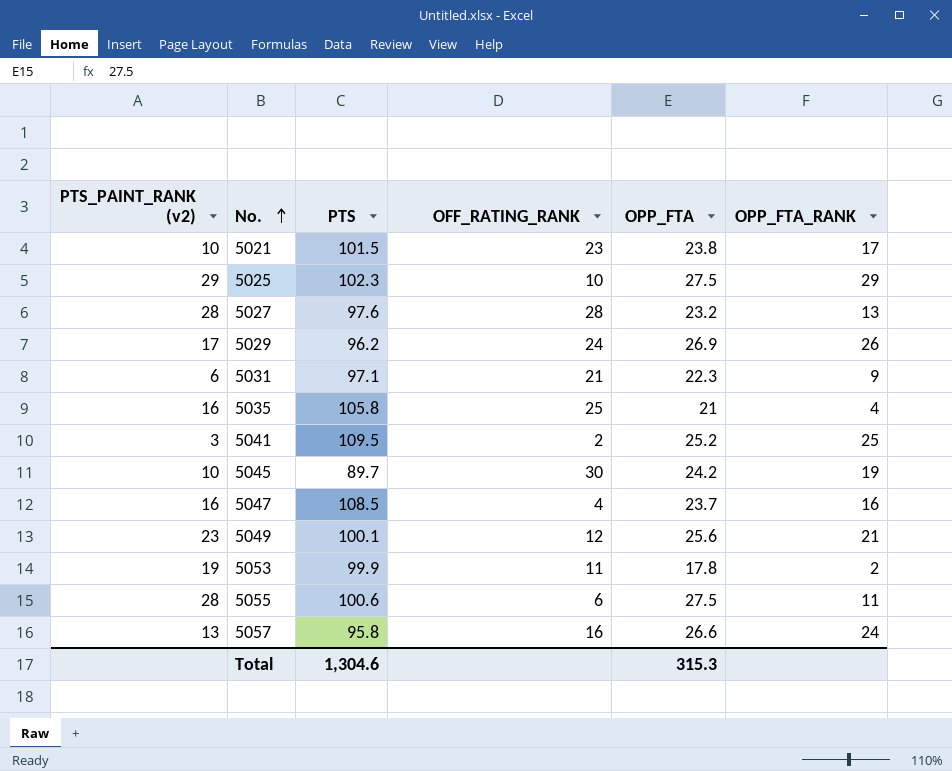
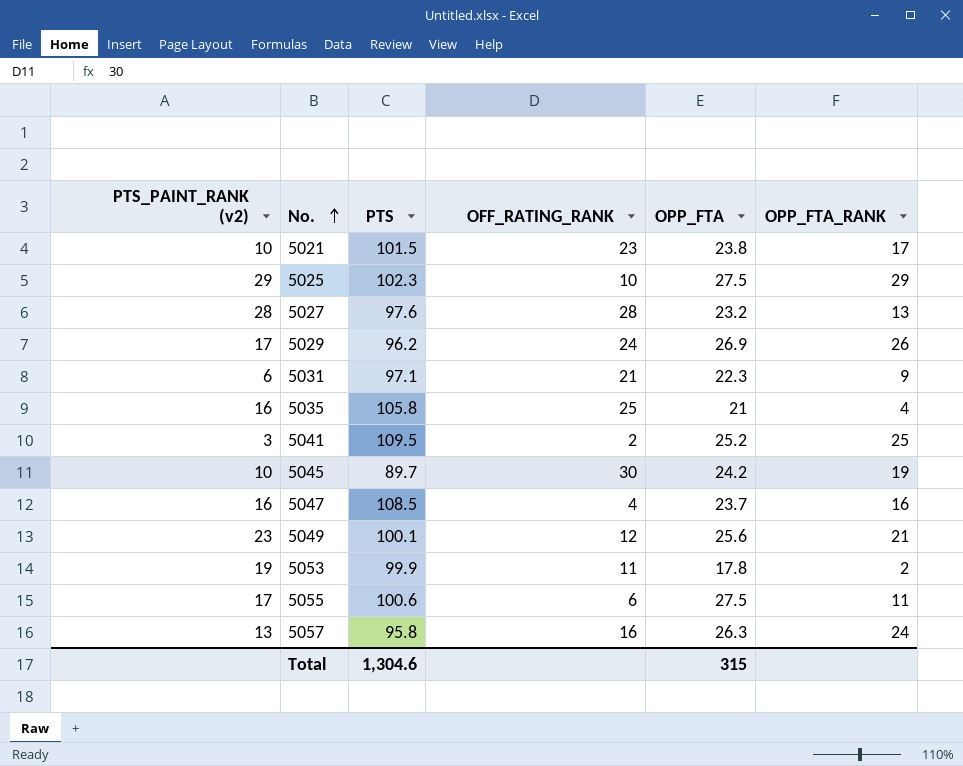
5055 | PTS_PAINT_RANK (v2): 28 -> 17
5057 | OPP_FTA: 26.6 -> 26.3
Total | OPP_FTA: 315.3 -> 315

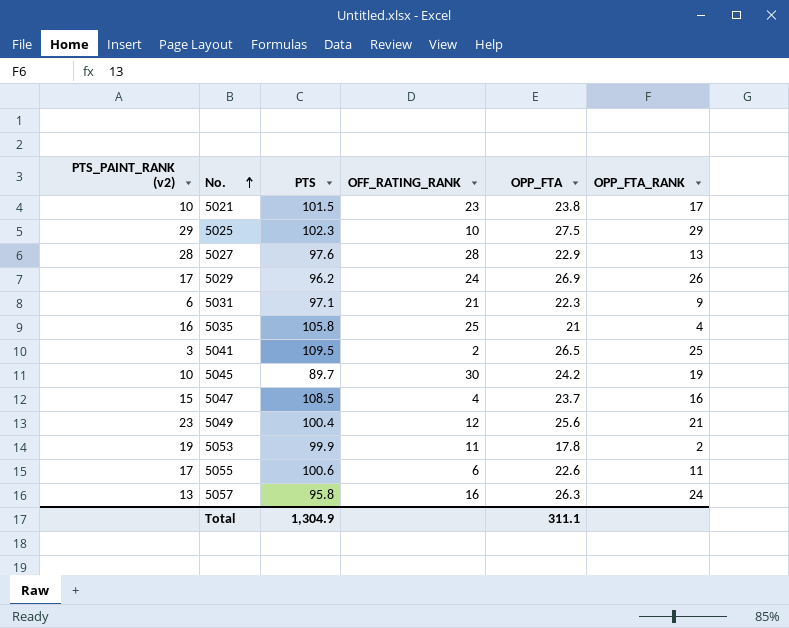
5027 | OPP_FTA: 23.2 -> 22.9
5041 | OPP_FTA: 25.2 -> 26.5
5047 | PTS_PAINT_RANK (v2): 16 -> 15
5049 | PTS: 100.1 -> 100.4
5055 | OPP_FTA: 27.5 -> 22.6
Total | PTS: 1,304.6 -> 1,304.9
Total | OPP_FTA: 315 -> 311.1

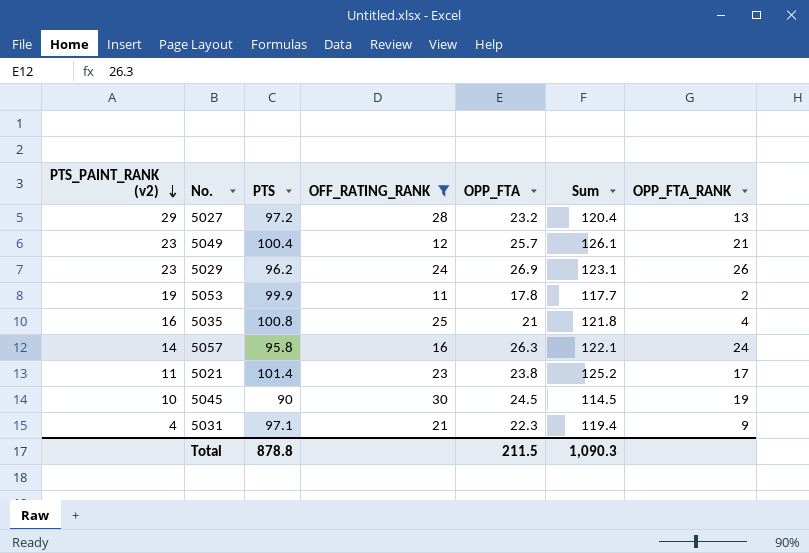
filter: none -> OFF_RATING_RANK >= 11
row order: No. ascending -> PTS_PAINT_RANK (v2) descending
column Sum | formula: none -> [PTS] + [OPP_FTA]
5027 | PTS_PAINT_RANK (v2): 28 -> 29
5027 | PTS: 97.6 -> 97.2
5027 | OPP_FTA: 22.9 -> 23.2
5049 | OPP_FTA: 25.6 -> 25.7
5029 | PTS_PAINT_RANK (v2): 17 -> 23
5035 | PTS: 105.8 -> 100.8
5057 | PTS_PAINT_RANK (v2): 13 -> 14
5021 | PTS_PAINT_RANK (v2): 10 -> 11
5021 | PTS: 101.5 -> 101.4
5045 | PTS: 89.7 -> 90
5045 | OPP_FTA: 24.2 -> 24.5
5031 | PTS_PAINT_RANK (v2): 6 -> 4
Total | PTS: 1,304.9 -> 878.8
Total | OPP_FTA: 311.1 -> 211.5

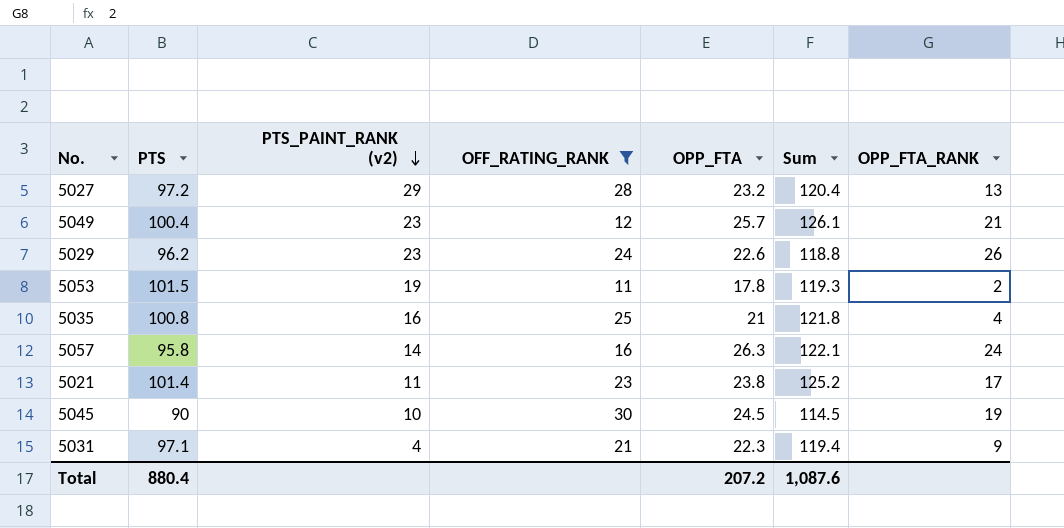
column PTS_PAINT_RANK (v2) | position: 1 -> 3
5029 | OPP_FTA: 26.9 -> 22.6
5029 | Sum: 123.1 -> 118.8
5053 | PTS: 99.9 -> 101.5
5053 | Sum: 117.7 -> 119.3
Total | PTS: 878.8 -> 880.4
Total | OPP_FTA: 211.5 -> 207.2
Total | Sum: 1,090.3 -> 1,087.6

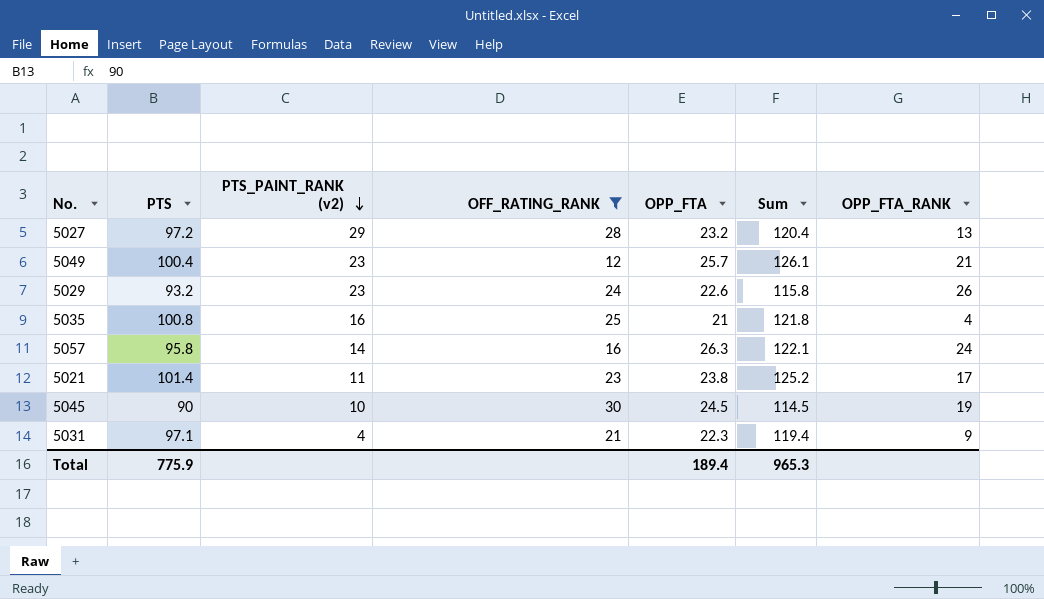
row 5053: 101.5 | 19 | 11 | 17.8 | 119.3 | 2 -> none
5029 | PTS: 96.2 -> 93.2
5029 | Sum: 118.8 -> 115.8
Total | PTS: 880.4 -> 775.9
Total | OPP_FTA: 207.2 -> 189.4
Total | Sum: 1,087.6 -> 965.3

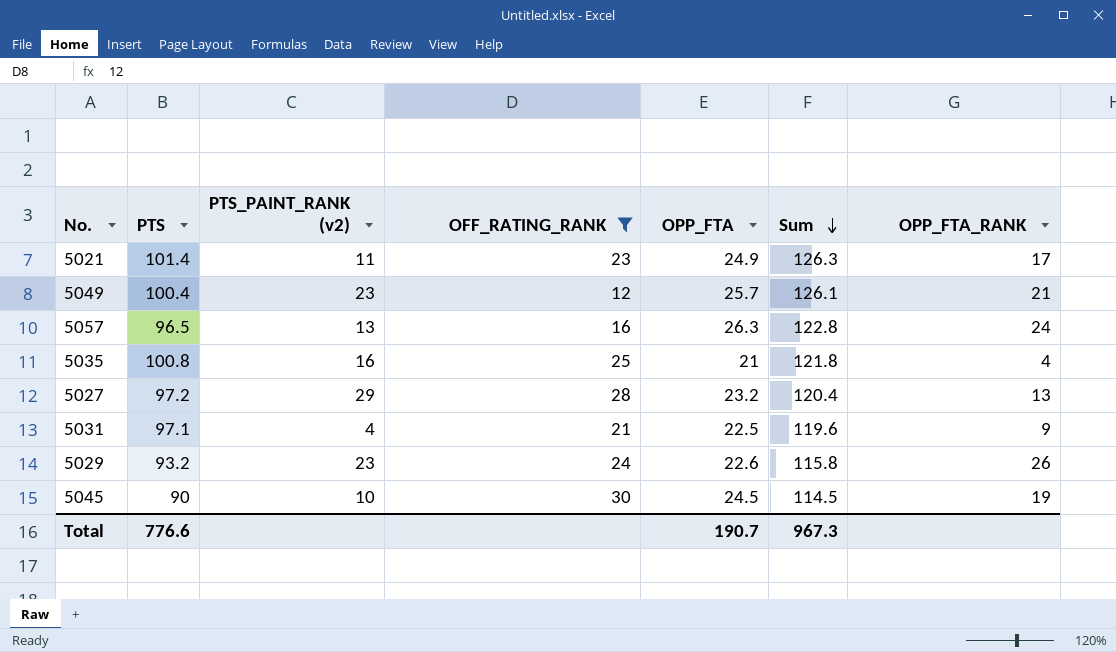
row order: PTS_PAINT_RANK (v2) descending -> Sum descending
5021 | OPP_FTA: 23.8 -> 24.9
5021 | Sum: 125.2 -> 126.3
5057 | PTS: 95.8 -> 96.5
5057 | PTS_PAINT_RANK (v2): 14 -> 13
5057 | Sum: 122.1 -> 122.8
5031 | OPP_FTA: 22.3 -> 22.5
5031 | Sum: 119.4 -> 119.6
Total | PTS: 775.9 -> 776.6
Total | OPP_FTA: 189.4 -> 190.7
Total | Sum: 965.3 -> 967.3

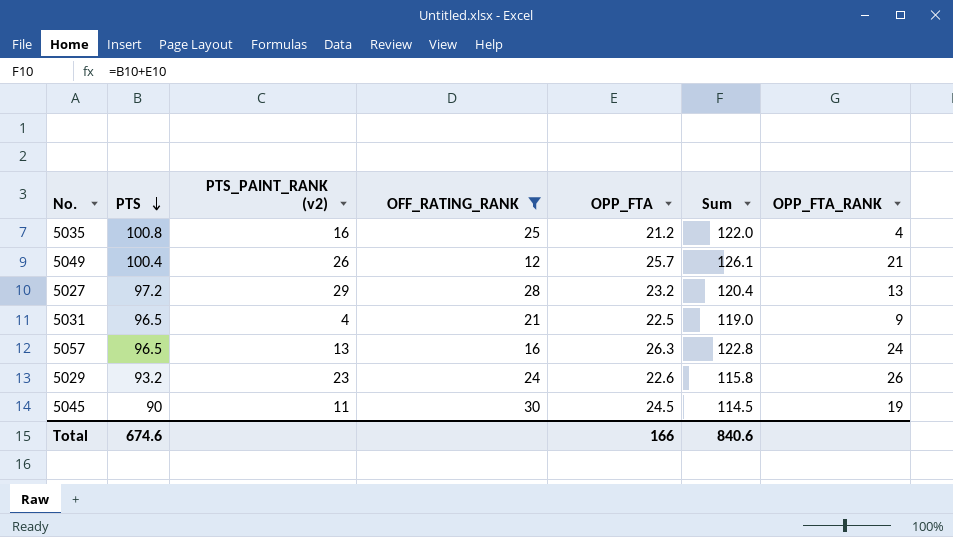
row order: Sum descending -> PTS descending
row 5021: 101.4 | 11 | 23 | 24.9 | 126.3 | 17 -> none
5035 | OPP_FTA: 21 -> 21.2
5035 | Sum: 121.8 -> 122.0
5049 | PTS_PAINT_RANK (v2): 23 -> 26
5031 | PTS: 97.1 -> 96.5
5031 | Sum: 119.6 -> 119.0
5045 | PTS_PAINT_RANK (v2): 10 -> 11
Total | PTS: 776.6 -> 674.6
Total | OPP_FTA: 190.7 -> 166
Total | Sum: 967.3 -> 840.6

